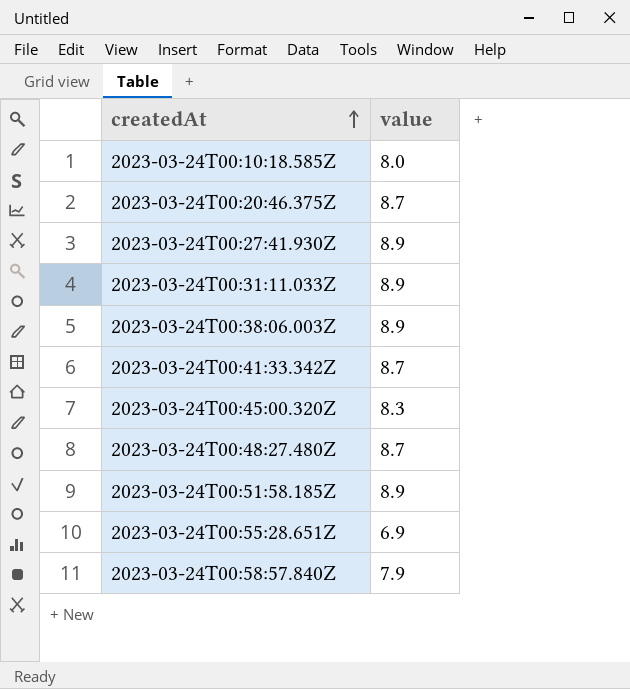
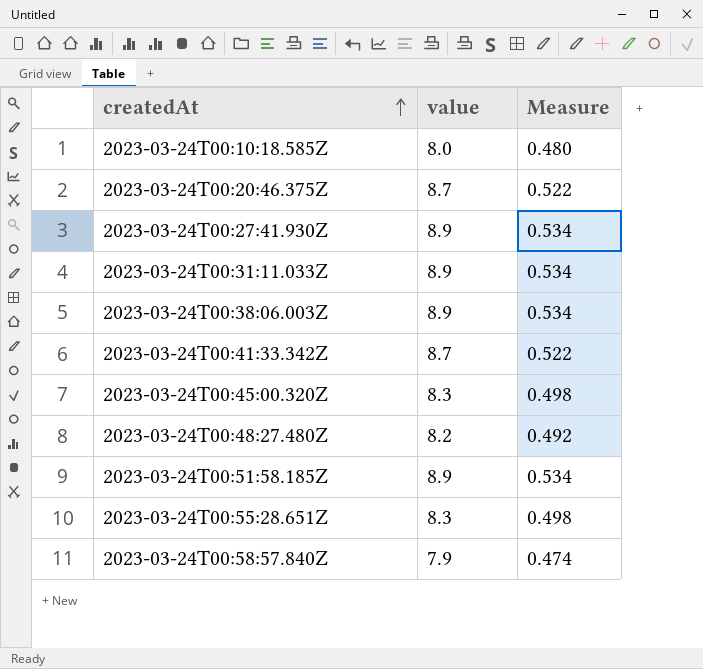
column Measure | formula: none -> [value] * 0.06
2023-03-24T00:48:27.480Z | value: 8.7 -> 8.2
2023-03-24T00:55:28.651Z | value: 6.9 -> 8.3

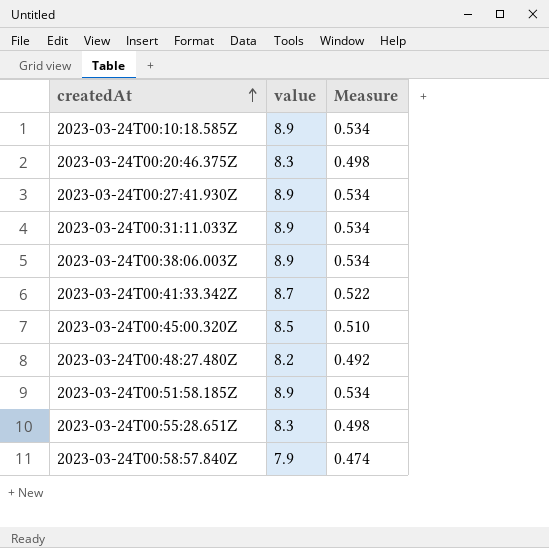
2023-03-24T00:10:18.585Z | value: 8.0 -> 8.9
2023-03-24T00:10:18.585Z | Measure: 0.480 -> 0.534
2023-03-24T00:20:46.375Z | value: 8.7 -> 8.3
2023-03-24T00:20:46.375Z | Measure: 0.522 -> 0.498
2023-03-24T00:45:00.320Z | value: 8.3 -> 8.5
2023-03-24T00:45:00.320Z | Measure: 0.498 -> 0.510

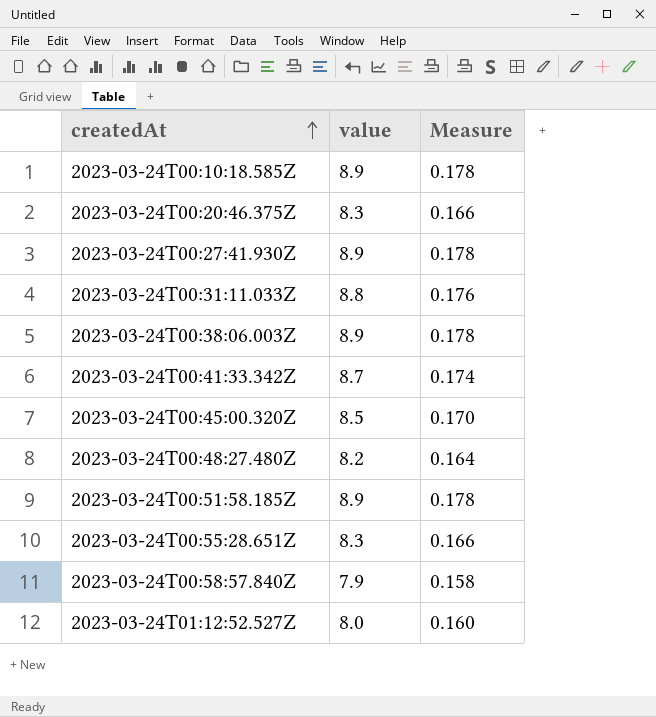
column Measure | formula: [value] * 0.06 -> [value] * 0.02
2023-03-24T00:31:11.033Z | value: 8.9 -> 8.8
row 2023-03-24T01:12:52.527Z: none -> 8.0 | 0.160

